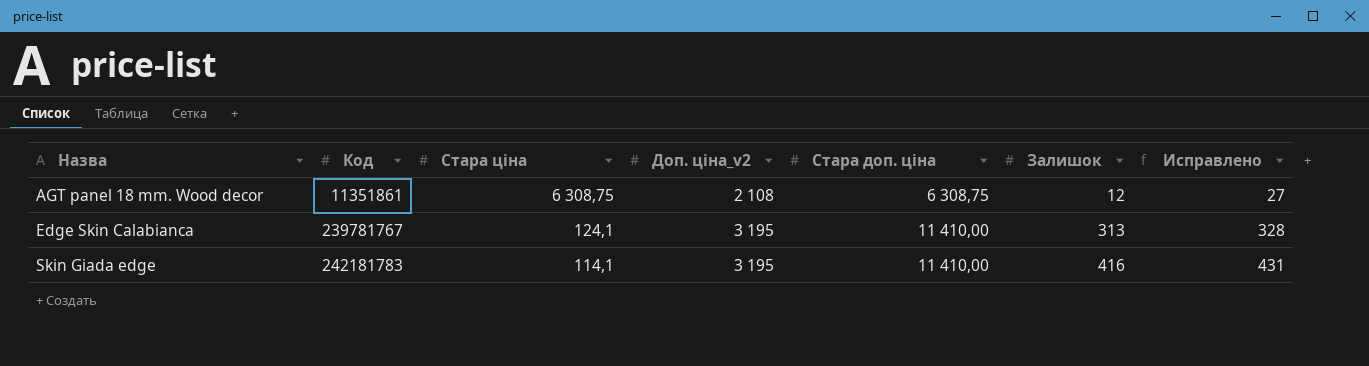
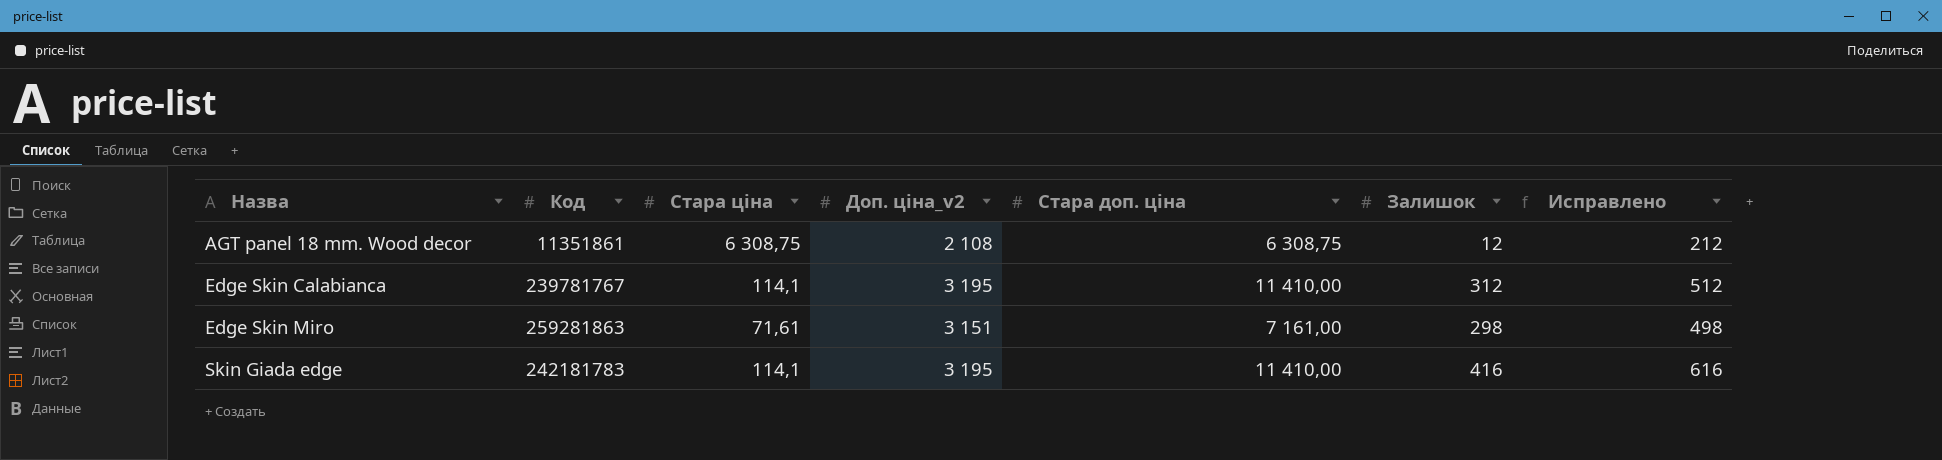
column Исправлено | formula: [Залишок] + 15 -> [Залишок] + 200
Edge Skin Calabianca | Стара ціна: 124,1 -> 114,1
Edge Skin Calabianca | Залишок: 313 -> 312
row Edge Skin Miro: none -> 259281863 | 71,61 | 3 151 | 7 161,00 | 298 | 498

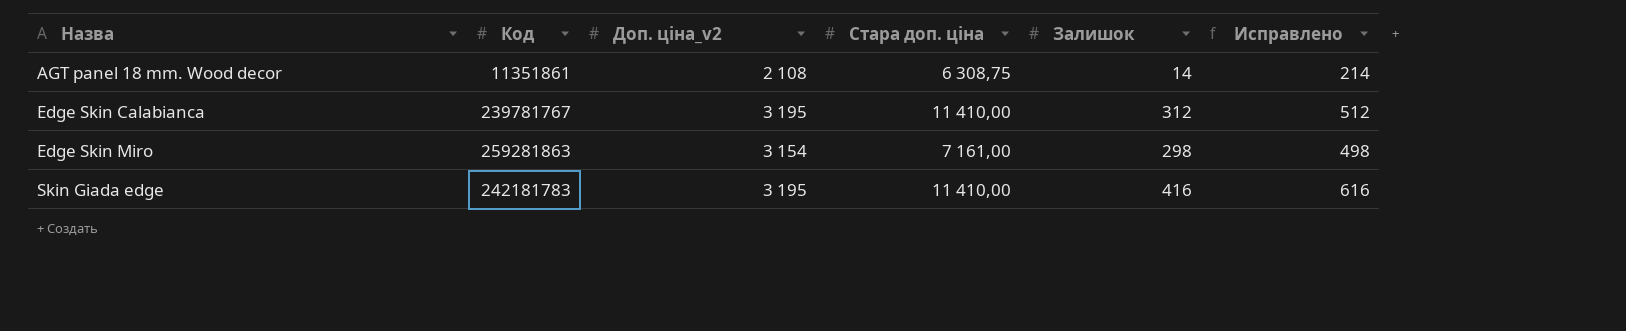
column Стара ціна | position: 3 -> none
AGT panel 18 mm. Wood decor | Залишок: 12 -> 14
AGT panel 18 mm. Wood decor | Исправлено: 212 -> 214
Edge Skin Miro | Доп. ціна_v2: 3 151 -> 3 154

